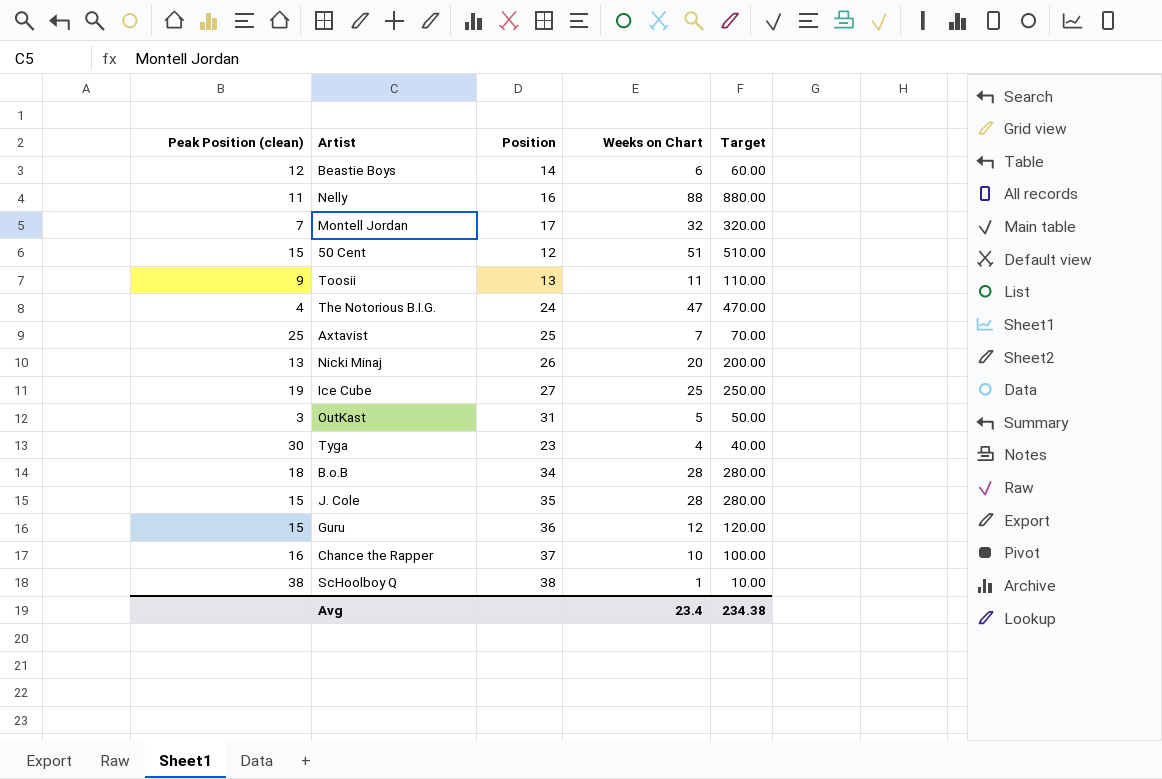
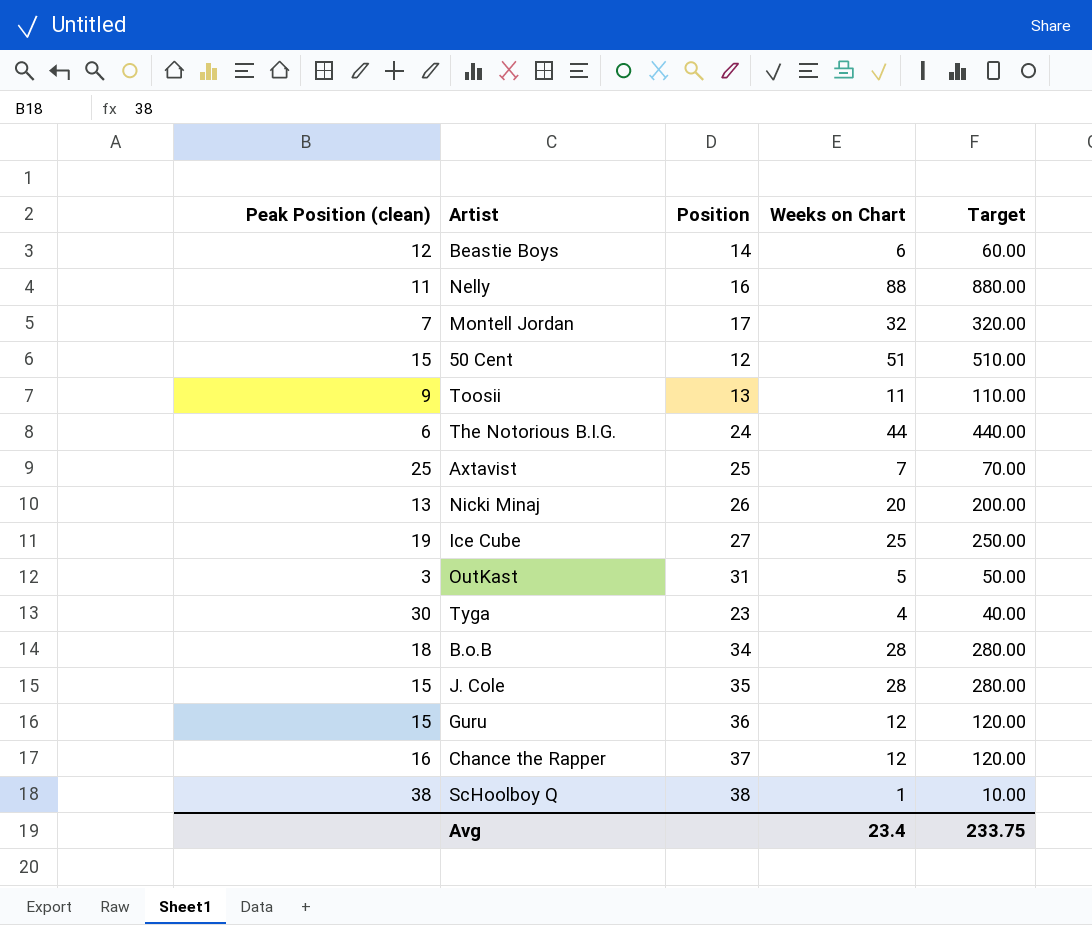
The Notorious B.I.G. | Peak Position (clean): 4 -> 6
The Notorious B.I.G. | Weeks on Chart: 47 -> 44
The Notorious B.I.G. | Target: 470.00 -> 440.00
Chance the Rapper | Weeks on Chart: 10 -> 12
Chance the Rapper | Target: 100.00 -> 120.00
Avg | Target: 234.38 -> 233.75

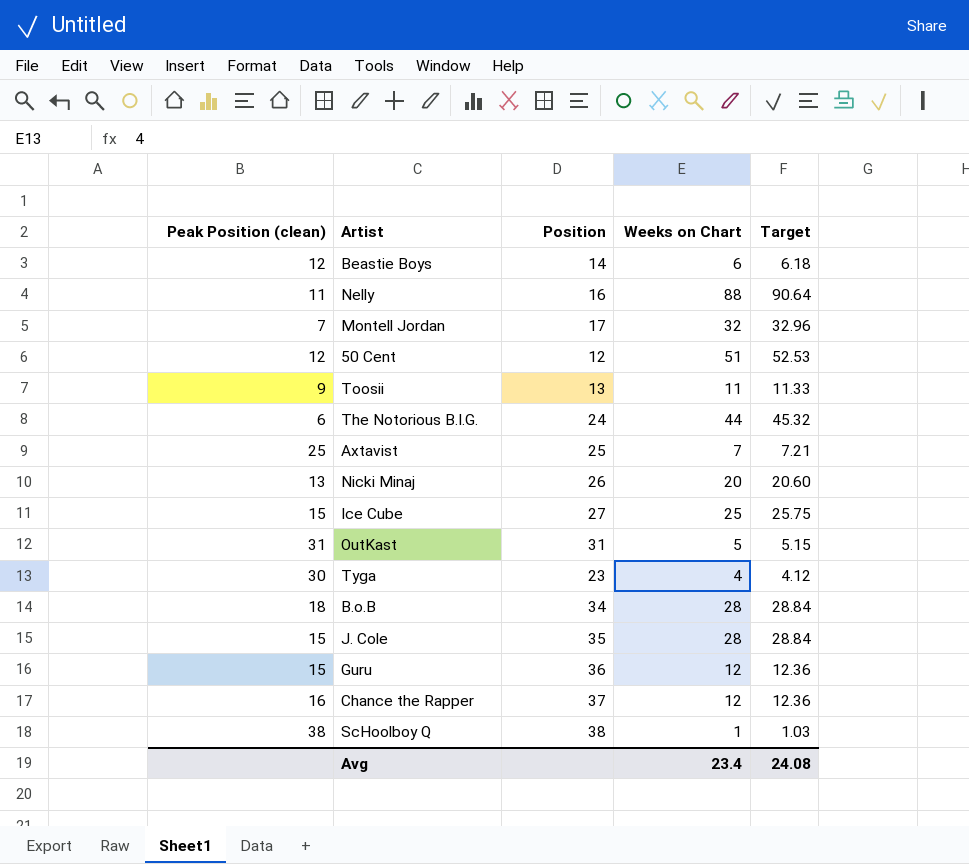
column Target | formula: [Weeks on Chart] * 10 -> [Weeks on Chart] * 1.03
50 Cent | Peak Position (clean): 15 -> 12
Ice Cube | Peak Position (clean): 19 -> 15
OutKast | Peak Position (clean): 3 -> 31
Avg | Target: 233.75 -> 24.08

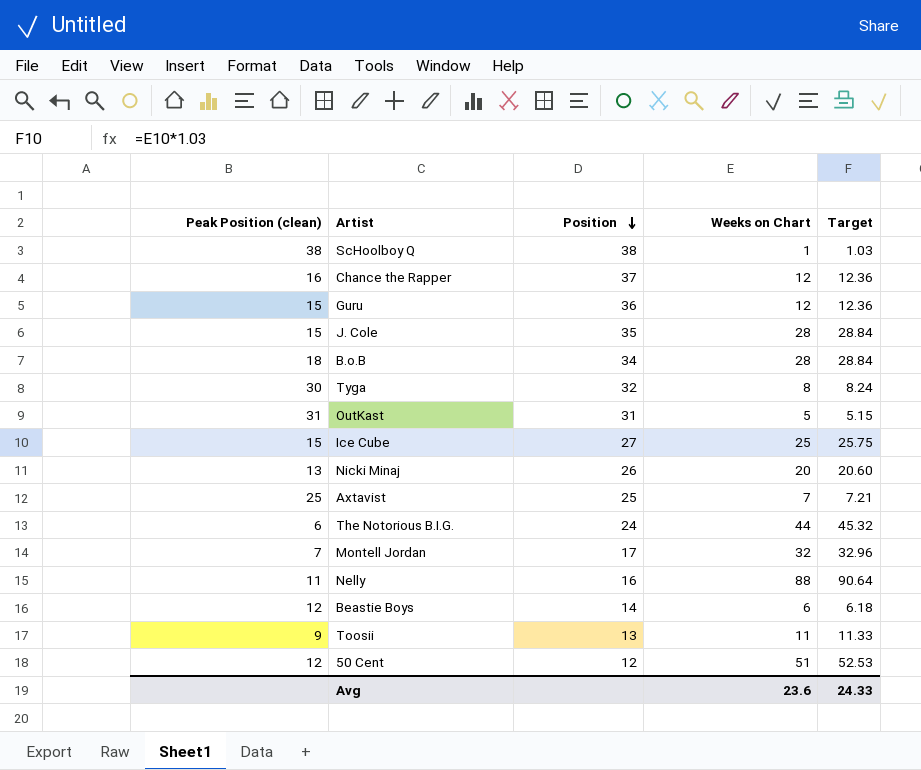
row order: none -> Position descending
Tyga | Position: 23 -> 32
Tyga | Weeks on Chart: 4 -> 8
Tyga | Target: 4.12 -> 8.24
Avg | Weeks on Chart: 23.4 -> 23.6
Avg | Target: 24.08 -> 24.33

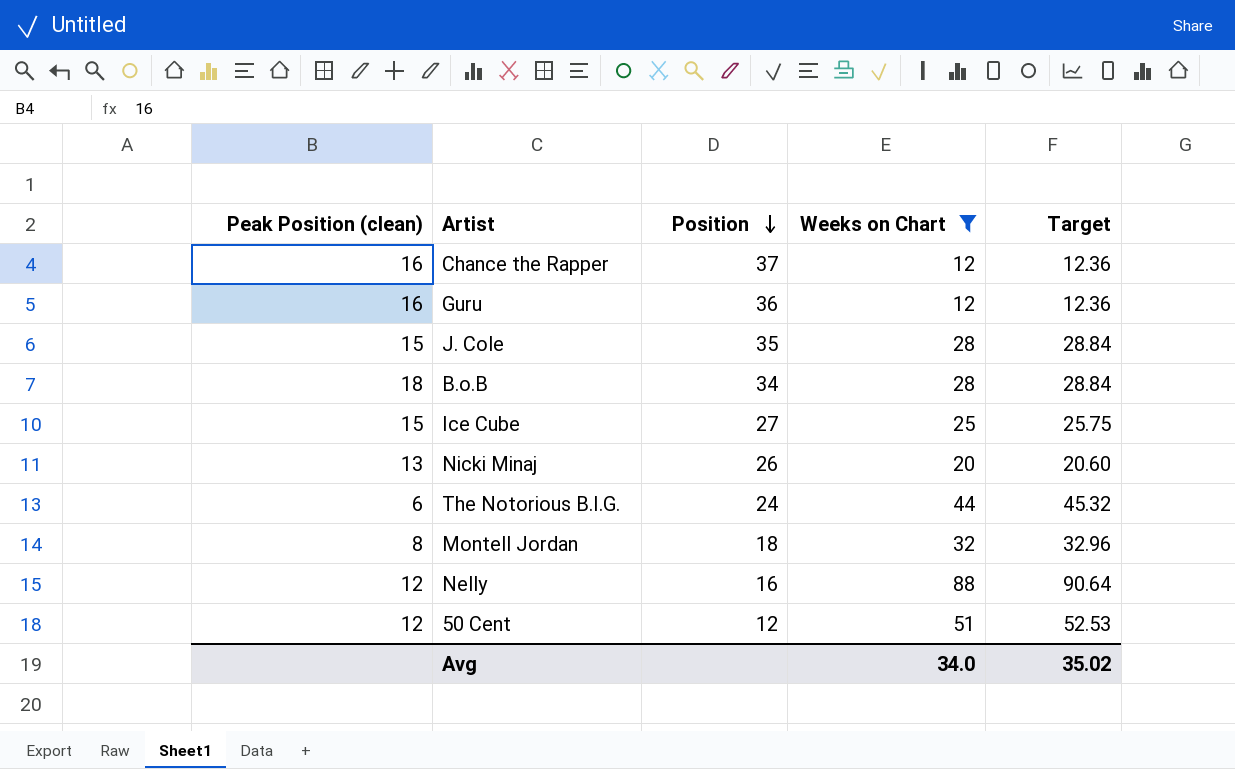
filter: none -> Weeks on Chart >= 12
Guru | Peak Position (clean): 15 -> 16
Montell Jordan | Peak Position (clean): 7 -> 8
Montell Jordan | Position: 17 -> 18
Nelly | Peak Position (clean): 11 -> 12
Avg | Weeks on Chart: 23.6 -> 34.0
Avg | Target: 24.33 -> 35.02

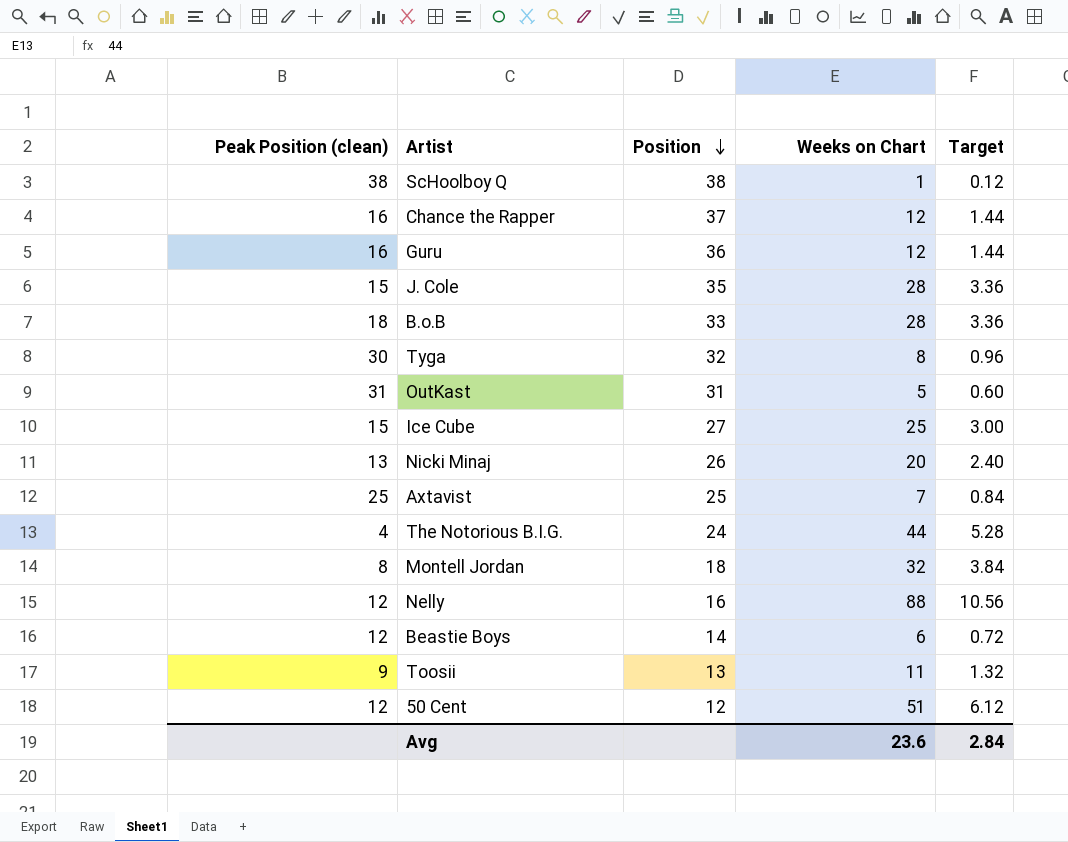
filter: Weeks on Chart >= 12 -> none
column Target | formula: [Weeks on Chart] * 1.03 -> [Weeks on Chart] * 0.12
B.o.B | Position: 34 -> 33
The Notorious B.I.G. | Peak Position (clean): 6 -> 4
Avg | Weeks on Chart: 34.0 -> 23.6
Avg | Target: 35.02 -> 2.84

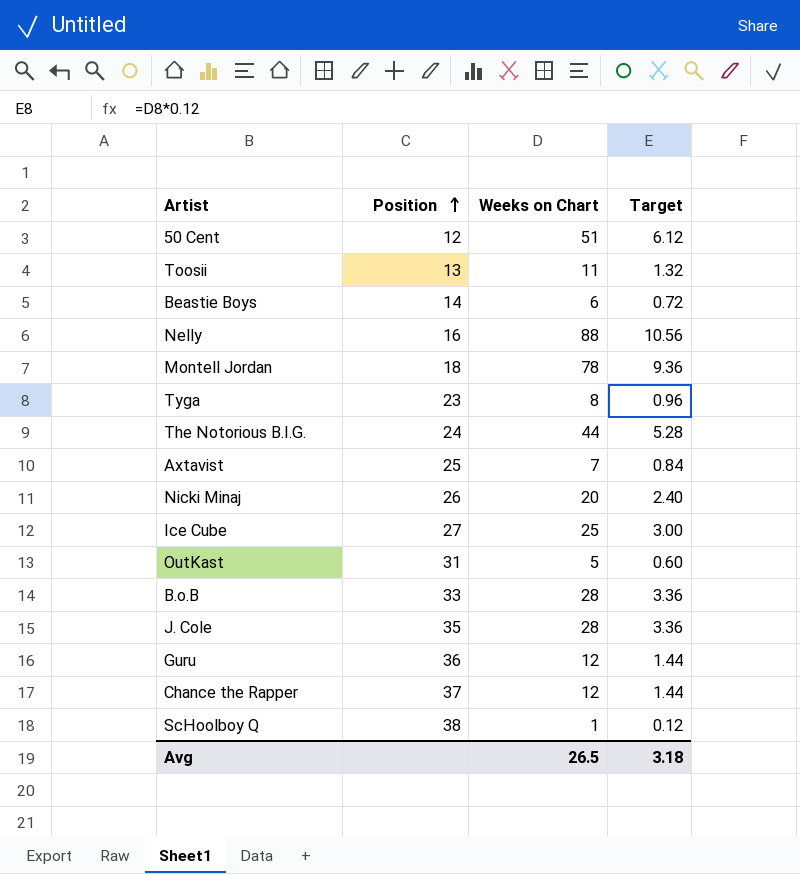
row order: Position descending -> Position ascending
column Peak Position (clean) | position: 1 -> none
Montell Jordan | Weeks on Chart: 32 -> 78
Montell Jordan | Target: 3.84 -> 9.36
Tyga | Position: 32 -> 23
Avg | Weeks on Chart: 23.6 -> 26.5
Avg | Target: 2.84 -> 3.18

